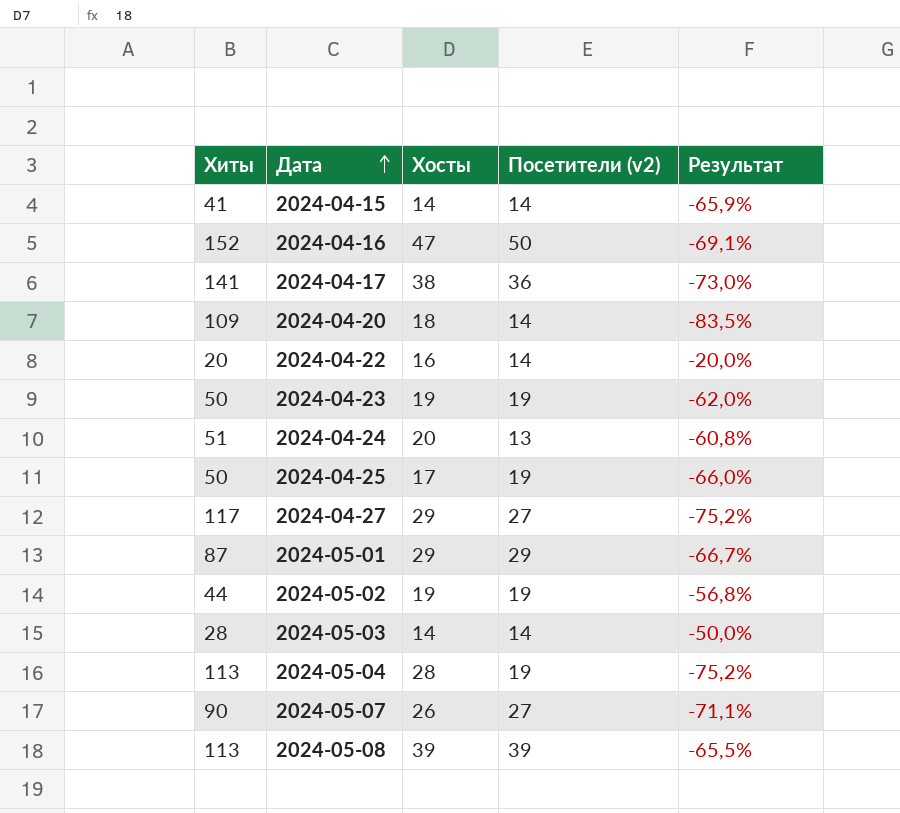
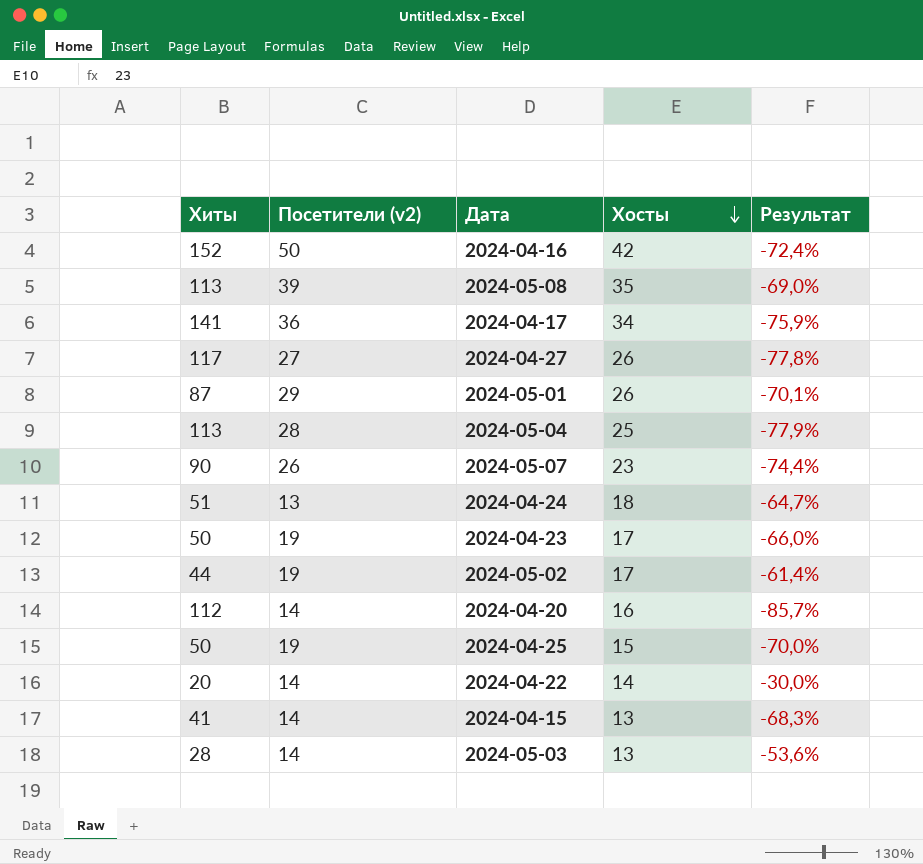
row order: Дата ascending -> Хосты descending
column Посетители (v2) | position: 4 -> 2
2024-04-16 | Хосты: 47 -> 42
2024-04-16 | Результат: -69,1% -> -72,4%
2024-05-08 | Хосты: 39 -> 35
2024-05-08 | Результат: -65,5% -> -69,0%
2024-04-17 | Хосты: 38 -> 34
2024-04-17 | Результат: -73,0% -> -75,9%
2024-04-27 | Хосты: 29 -> 26
2024-04-27 | Результат: -75,2% -> -77,8%
2024-05-01 | Хосты: 29 -> 26
2024-05-01 | Результат: -66,7% -> -70,1%
2024-05-04 | Посетители (v2): 19 -> 28
2024-05-04 | Хосты: 28 -> 25
2024-05-04 | Результат: -75,2% -> -77,9%
2024-05-07 | Посетители (v2): 27 -> 26
2024-05-07 | Хосты: 26 -> 23
2024-05-07 | Результат: -71,1% -> -74,4%
2024-04-24 | Хосты: 20 -> 18
2024-04-24 | Результат: -60,8% -> -64,7%
2024-04-23 | Хосты: 19 -> 17
2024-04-23 | Результат: -62,0% -> -66,0%
2024-05-02 | Хосты: 19 -> 17
2024-05-02 | Результат: -56,8% -> -61,4%
2024-04-20 | Хиты: 109 -> 112
2024-04-20 | Хосты: 18 -> 16
2024-04-20 | Результат: -83,5% -> -85,7%
2024-04-25 | Хосты: 17 -> 15
2024-04-25 | Результат: -66,0% -> -70,0%
2024-04-22 | Хосты: 16 -> 14
2024-04-22 | Результат: -20,0% -> -30,0%
2024-04-15 | Хосты: 14 -> 13
2024-04-15 | Результат: -65,9% -> -68,3%
2024-05-03 | Хосты: 14 -> 13
2024-05-03 | Результат: -50,0% -> -53,6%

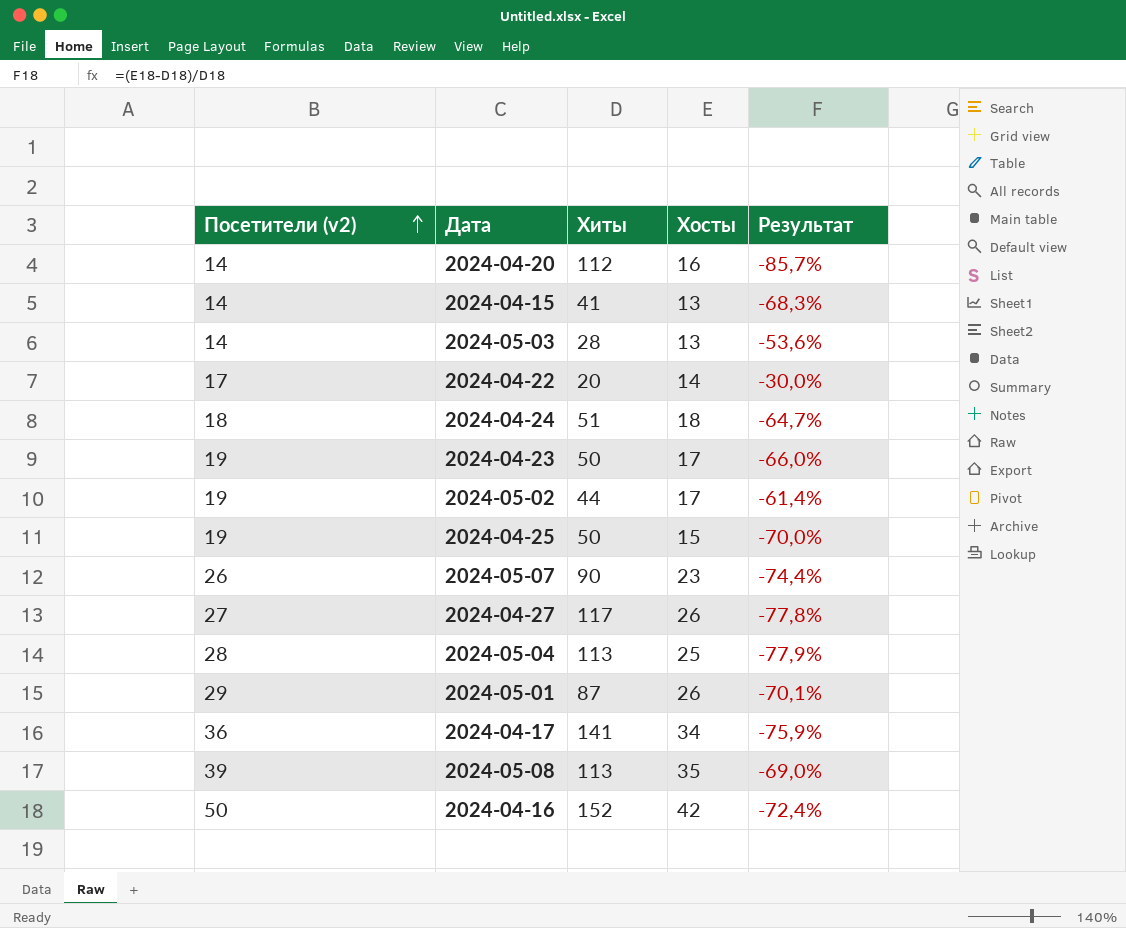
row order: Хосты descending -> Посетители (v2) ascending
column Хиты | position: 1 -> 3
2024-04-22 | Посетители (v2): 14 -> 17
2024-04-24 | Посетители (v2): 13 -> 18

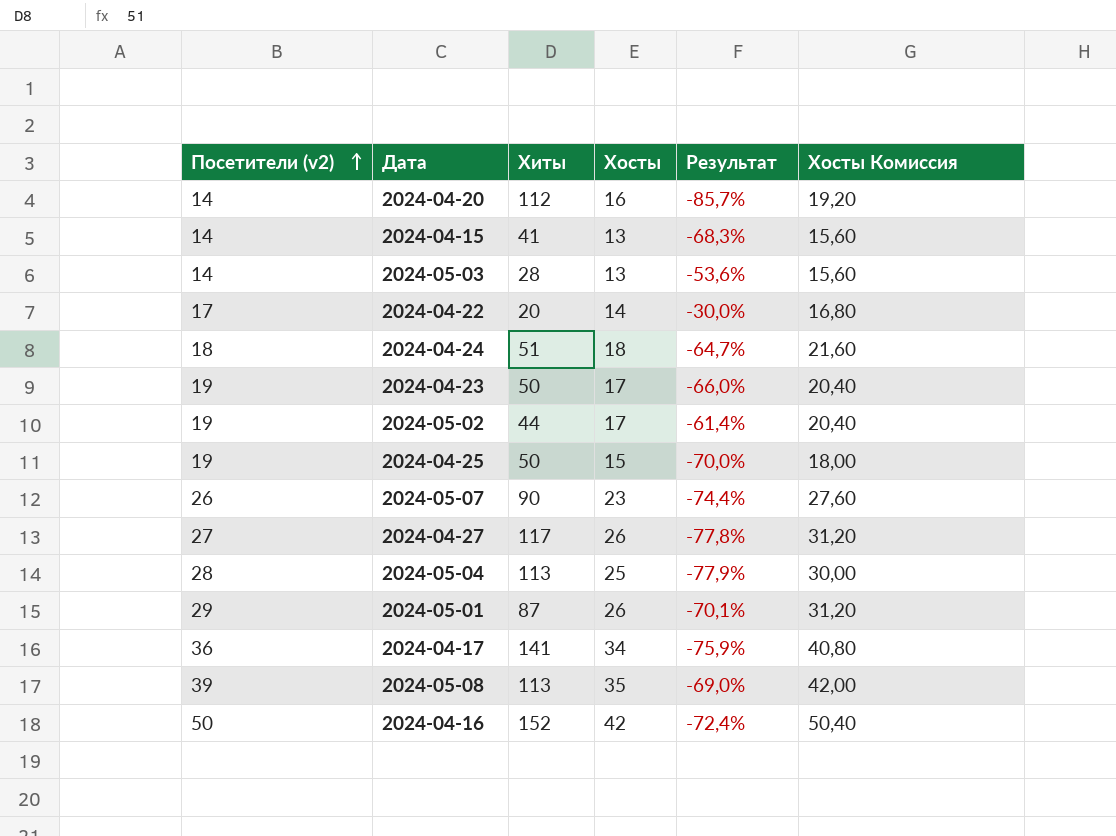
column Хосты Комиссия | formula: none -> [Хосты] * 1,2

